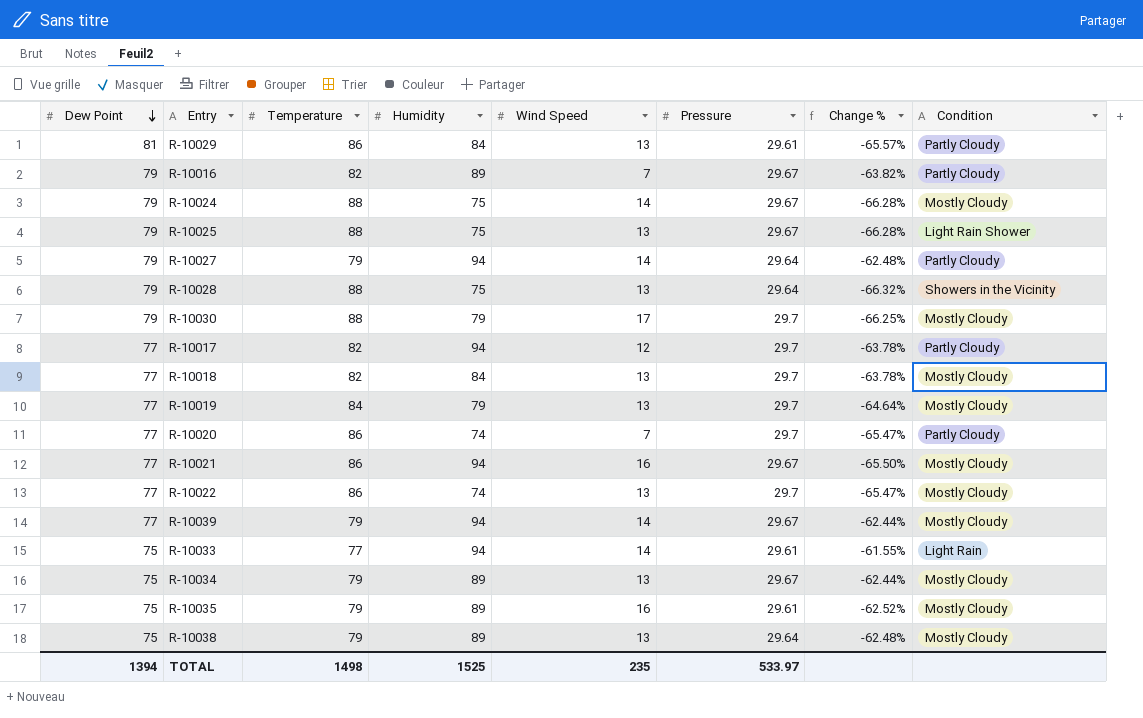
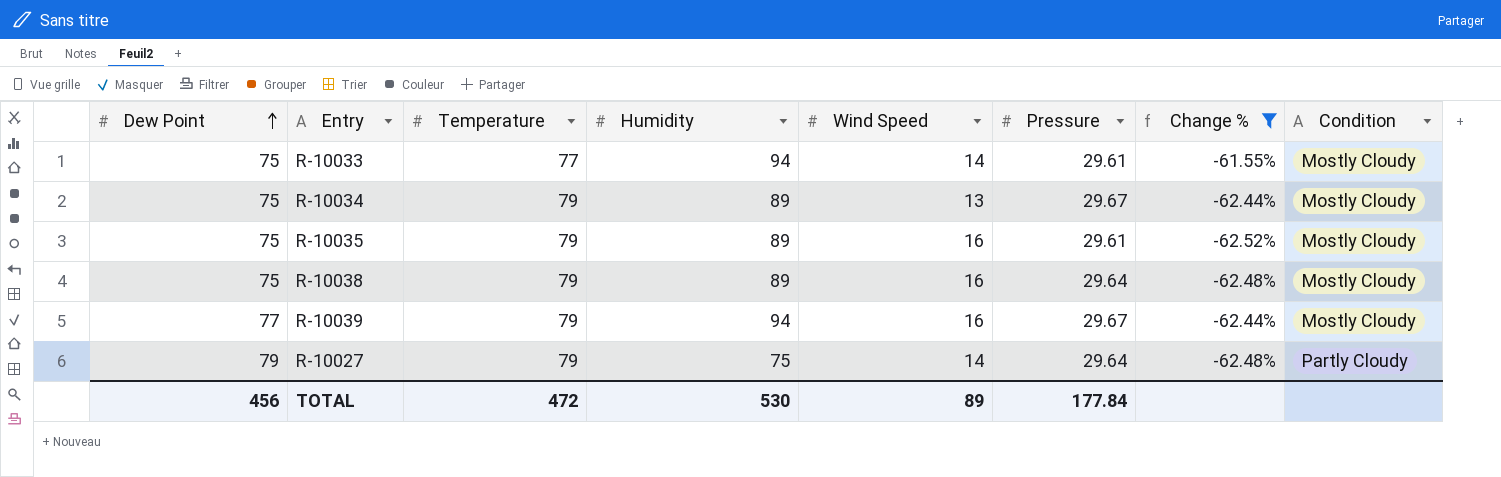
filter: none -> Change % >= -62.52%
row order: Dew Point descending -> Dew Point ascending
R-10033 | Condition: Light Rain -> Mostly Cloudy
R-10038 | Wind Speed: 13 -> 16
R-10039 | Wind Speed: 14 -> 16
R-10027 | Humidity: 94 -> 75
TOTAL | Dew Point: 1394 -> 456
TOTAL | Temperature: 1498 -> 472
TOTAL | Humidity: 1525 -> 530
TOTAL | Wind Speed: 235 -> 89
TOTAL | Pressure: 533.97 -> 177.84

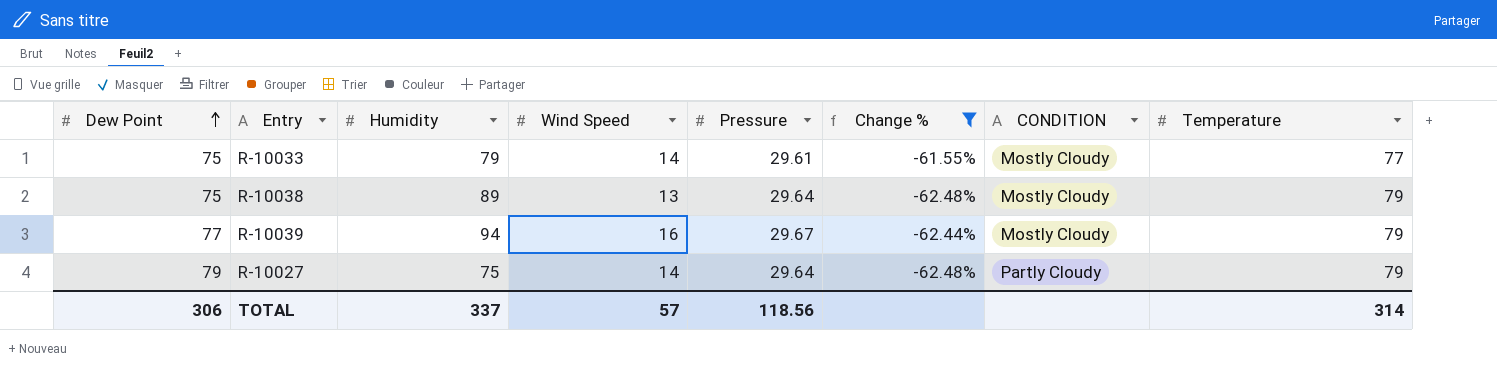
column name: Condition -> CONDITION
column Temperature | position: 3 -> 8
row R-10034: 75 | 79 | 89 | 13 | 29.67 | -62.44% | Mostly Cloudy -> none
row R-10035: 75 | 79 | 89 | 16 | 29.61 | -62.52% | Mostly Cloudy -> none
R-10033 | Humidity: 94 -> 79
R-10038 | Wind Speed: 16 -> 13
TOTAL | Dew Point: 456 -> 306
TOTAL | Humidity: 530 -> 337
TOTAL | Wind Speed: 89 -> 57
TOTAL | Pressure: 177.84 -> 118.56
TOTAL | Temperature: 472 -> 314

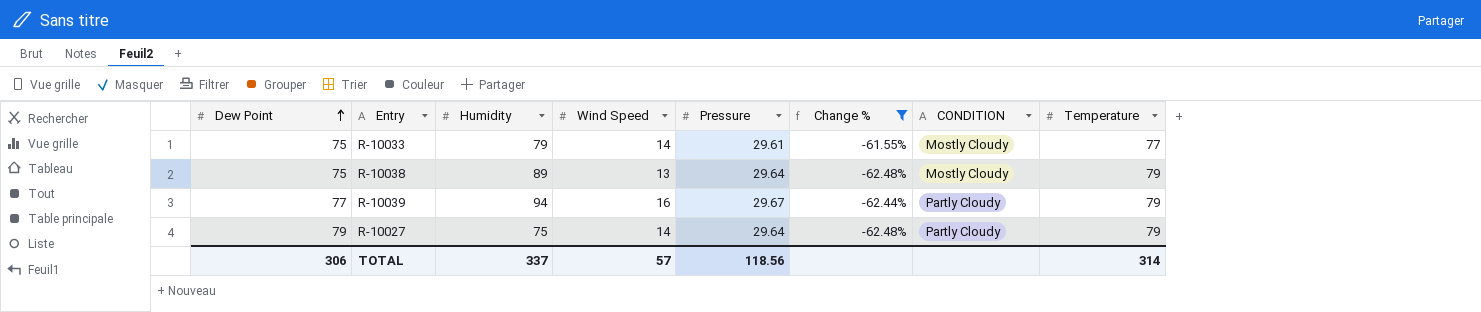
R-10039 | CONDITION: Mostly Cloudy -> Partly Cloudy

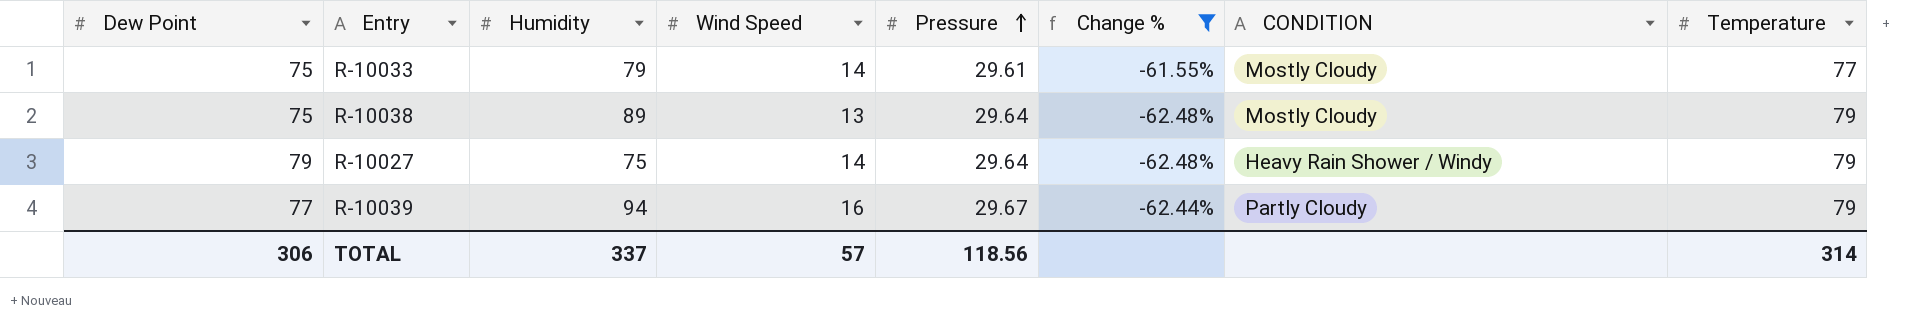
row order: Dew Point ascending -> Pressure ascending
R-10027 | CONDITION: Partly Cloudy -> Heavy Rain Shower / Windy

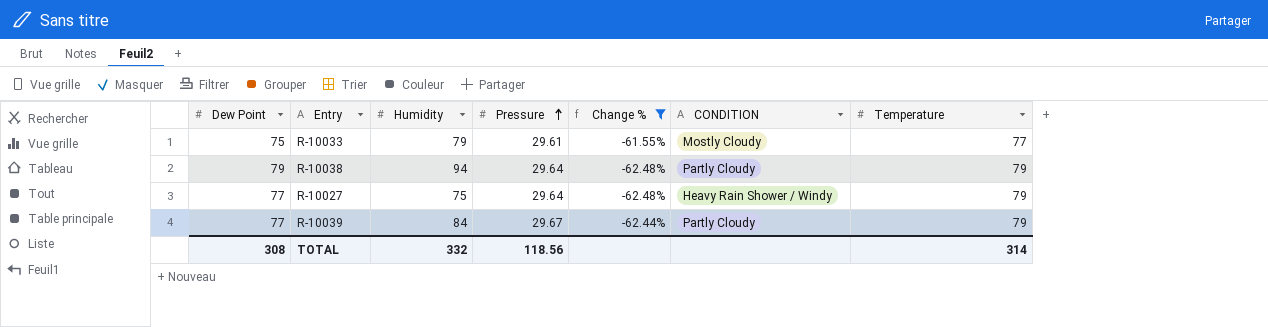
column Wind Speed | position: 4 -> none
R-10038 | Dew Point: 75 -> 79
R-10038 | Humidity: 89 -> 94
R-10038 | CONDITION: Mostly Cloudy -> Partly Cloudy
R-10027 | Dew Point: 79 -> 77
R-10039 | Humidity: 94 -> 84
TOTAL | Dew Point: 306 -> 308
TOTAL | Humidity: 337 -> 332

